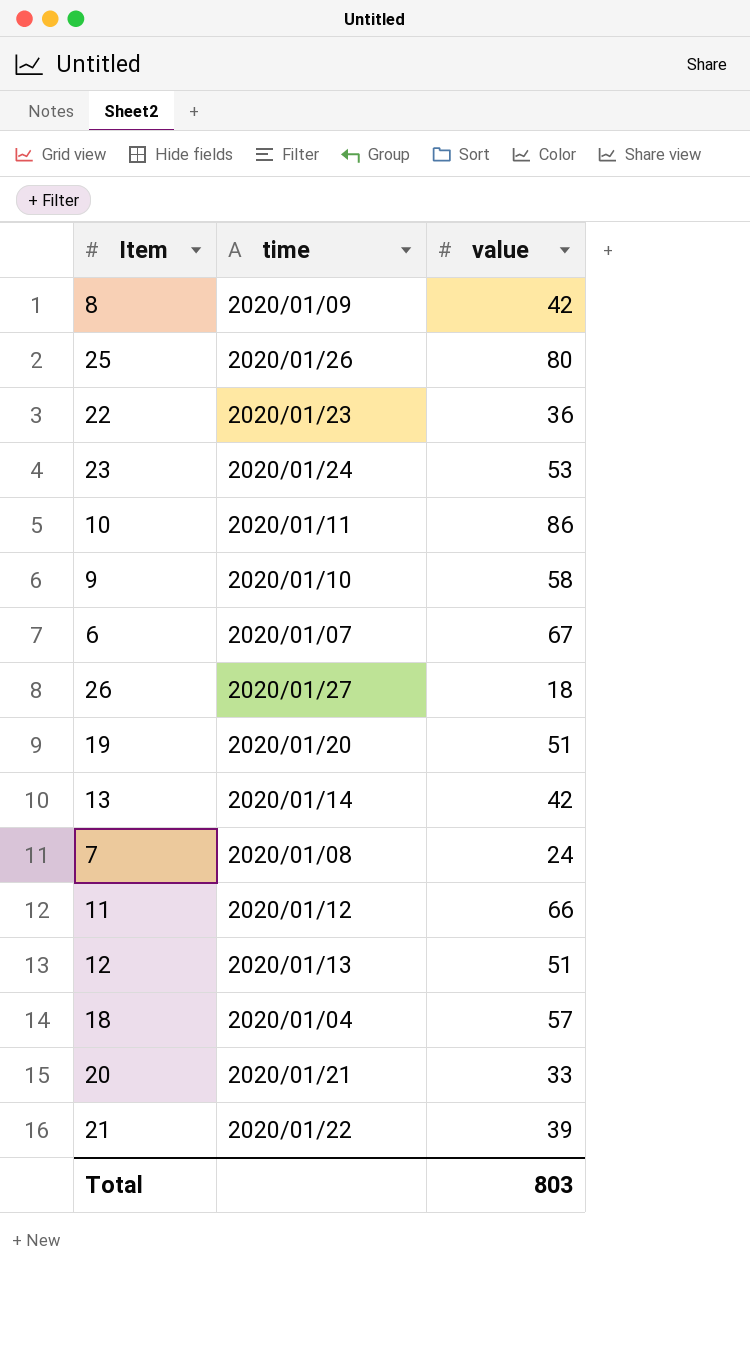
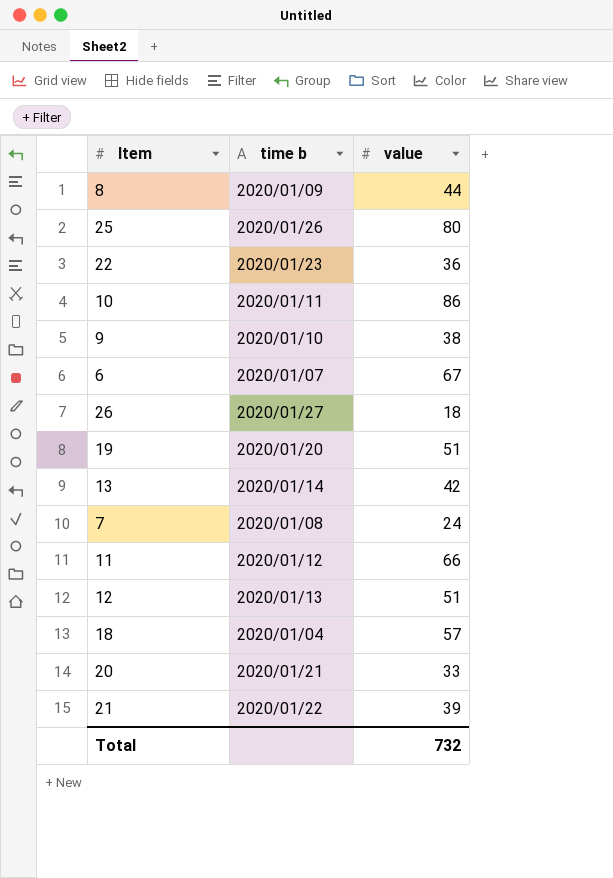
column name: time -> time b
row 23: 2020/01/24 | 53 -> none
8 | value: 42 -> 44
9 | value: 58 -> 38
Total | value: 803 -> 732

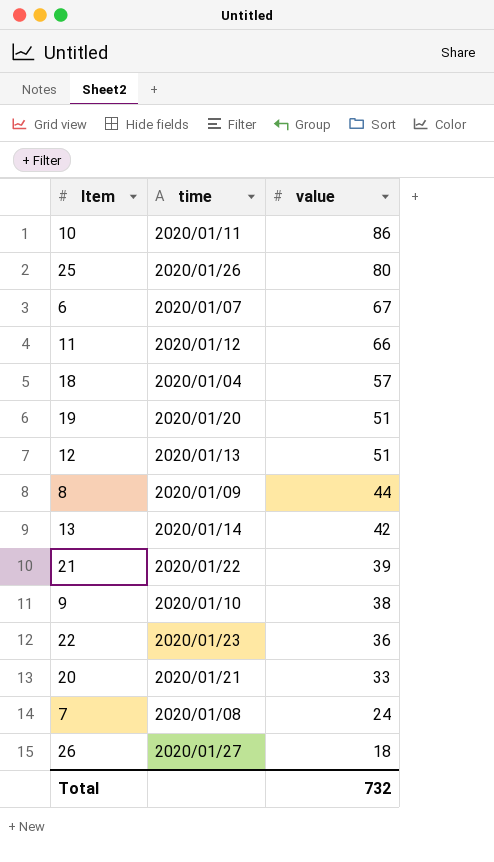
row order: none -> value descending
column name: time b -> time

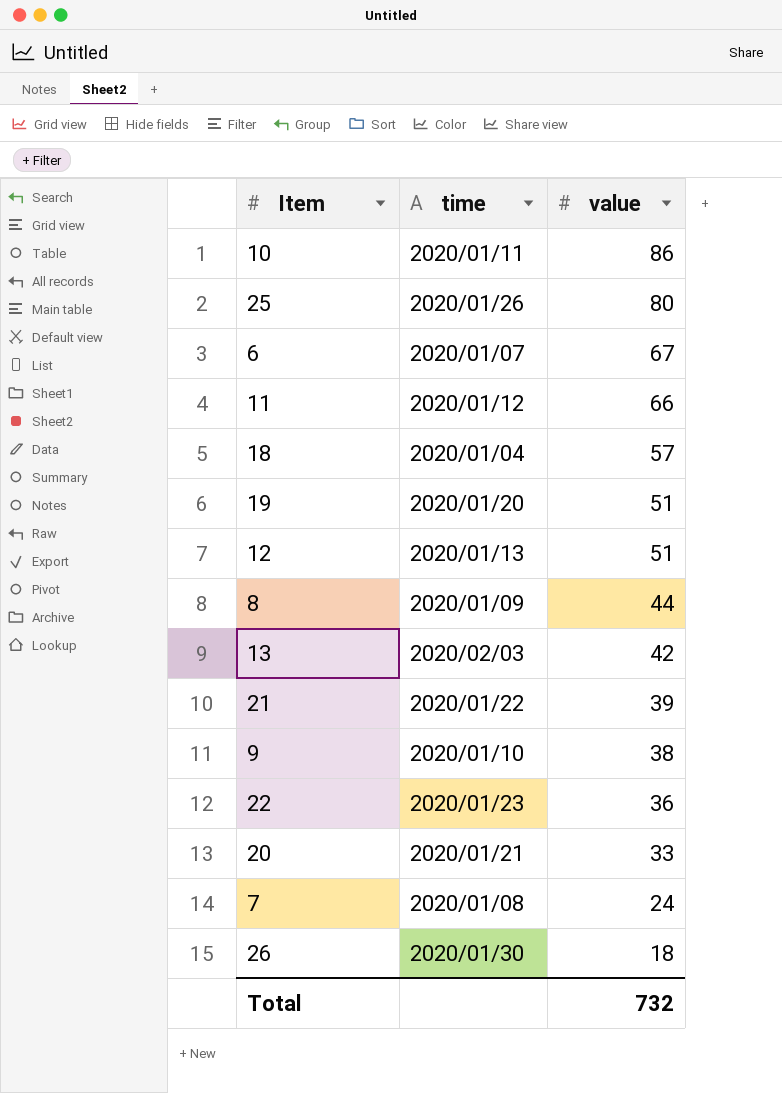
13 | time: 2020/01/14 -> 2020/02/03
26 | time: 2020/01/27 -> 2020/01/30

